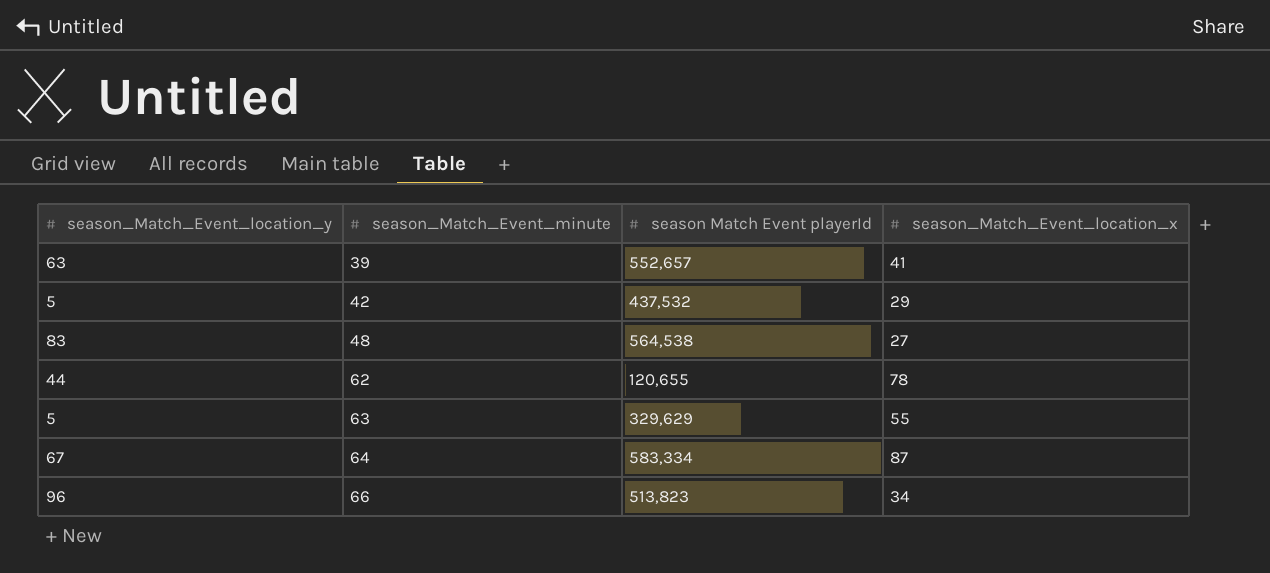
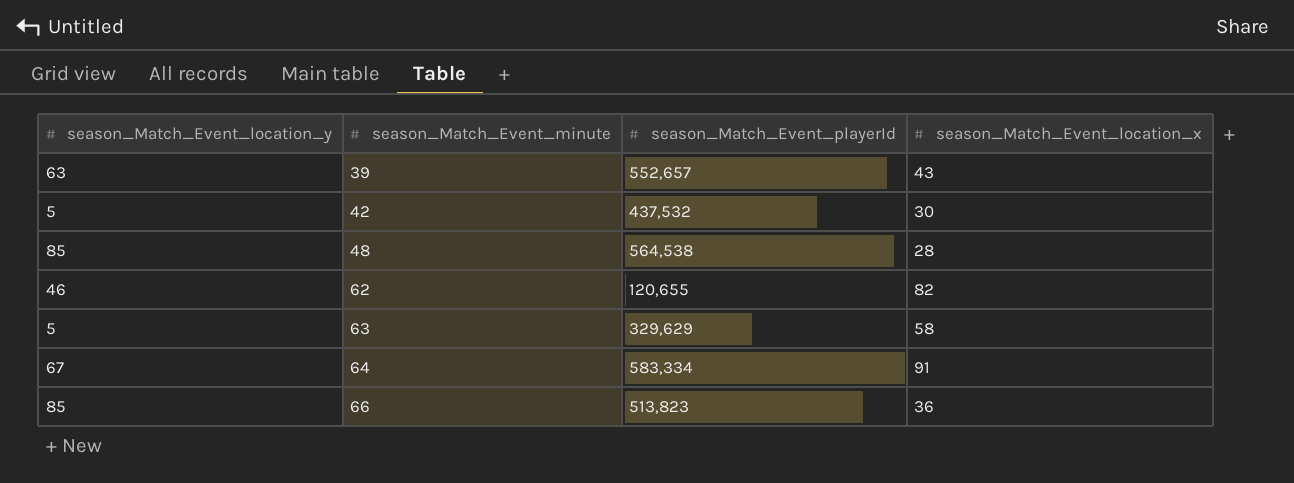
column name: season Match Event playerId -> season_Match_Event_playerId
39 | season_Match_Event_location_x: 41 -> 43
42 | season_Match_Event_location_x: 29 -> 30
48 | season_Match_Event_location_y: 83 -> 85
48 | season_Match_Event_location_x: 27 -> 28
62 | season_Match_Event_location_y: 44 -> 46
62 | season_Match_Event_location_x: 78 -> 82
63 | season_Match_Event_location_x: 55 -> 58
64 | season_Match_Event_location_x: 87 -> 91
66 | season_Match_Event_location_y: 96 -> 85
66 | season_Match_Event_location_x: 34 -> 36

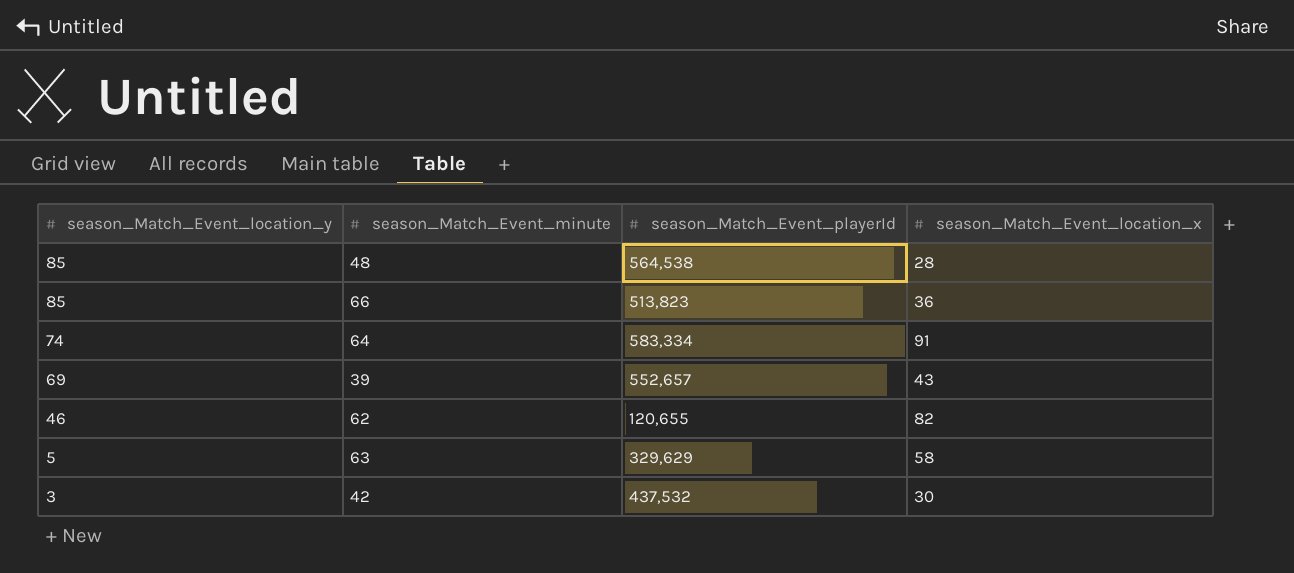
row order: season_Match_Event_minute ascending -> season_Match_Event_location_y descending
64 | season_Match_Event_location_y: 67 -> 74
39 | season_Match_Event_location_y: 63 -> 69
42 | season_Match_Event_location_y: 5 -> 3

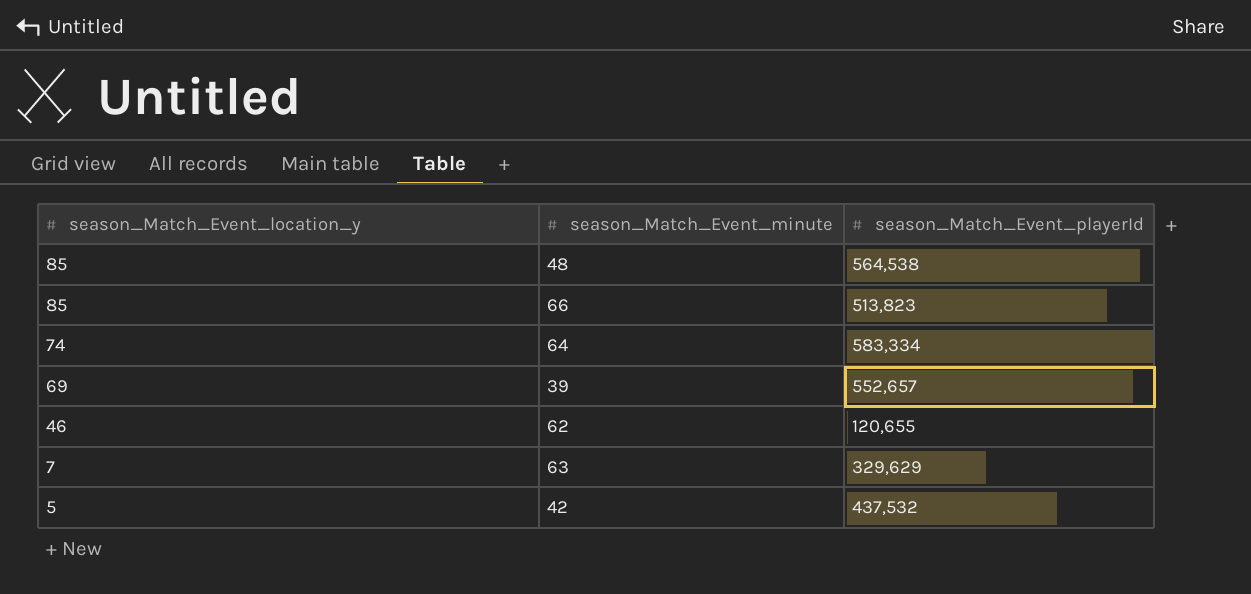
column season_Match_Event_location_x | position: 4 -> none
63 | season_Match_Event_location_y: 5 -> 7
42 | season_Match_Event_location_y: 3 -> 5

